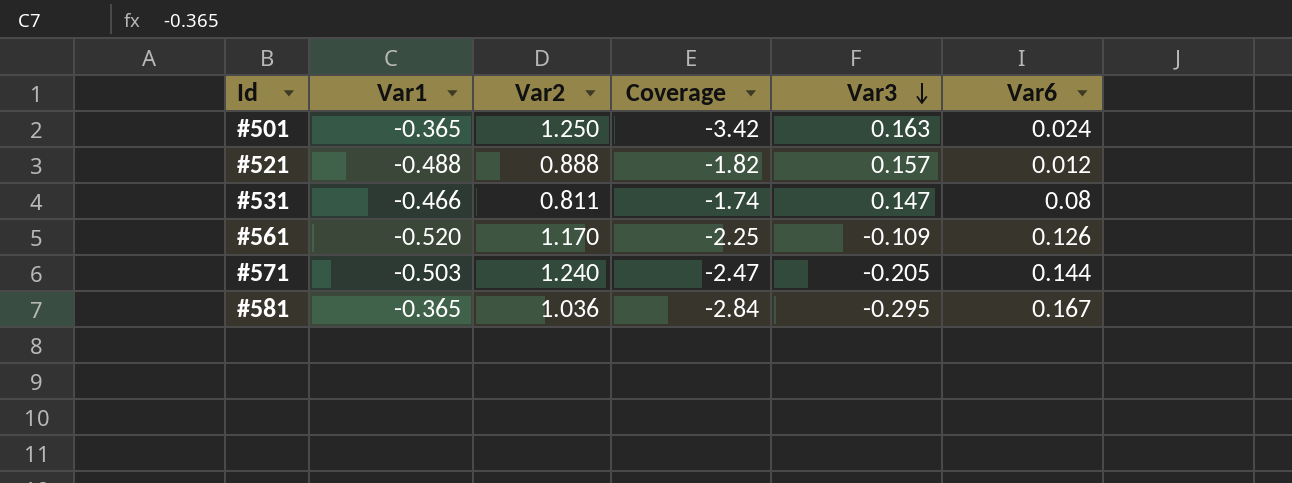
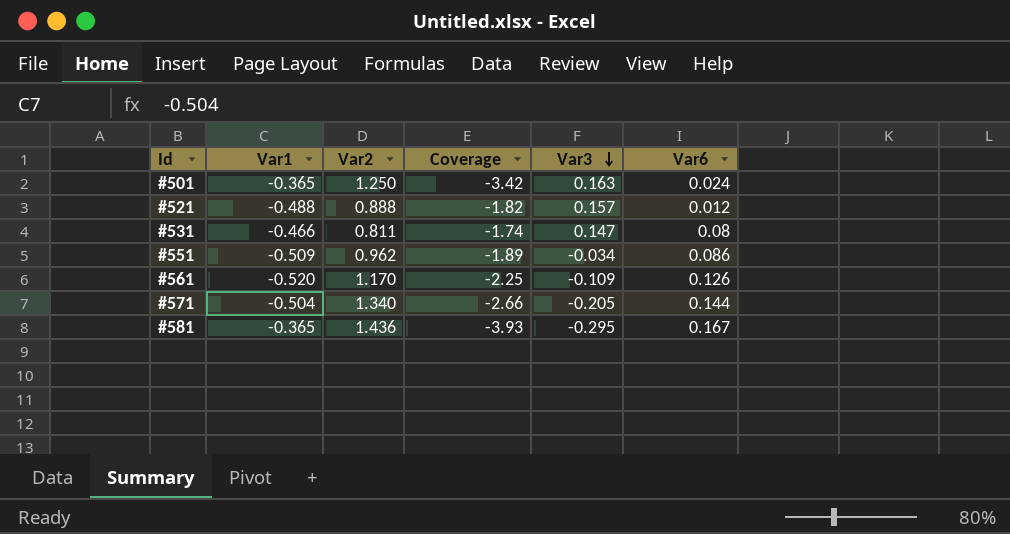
row #551: none -> -0.509 | 0.962 | -1.89 | -0.034 | 0.086
#571 | Var1: -0.503 -> -0.504
#571 | Var2: 1.240 -> 1.340
#571 | Coverage: -2.47 -> -2.66
#581 | Var2: 1.036 -> 1.436
#581 | Coverage: -2.84 -> -3.93

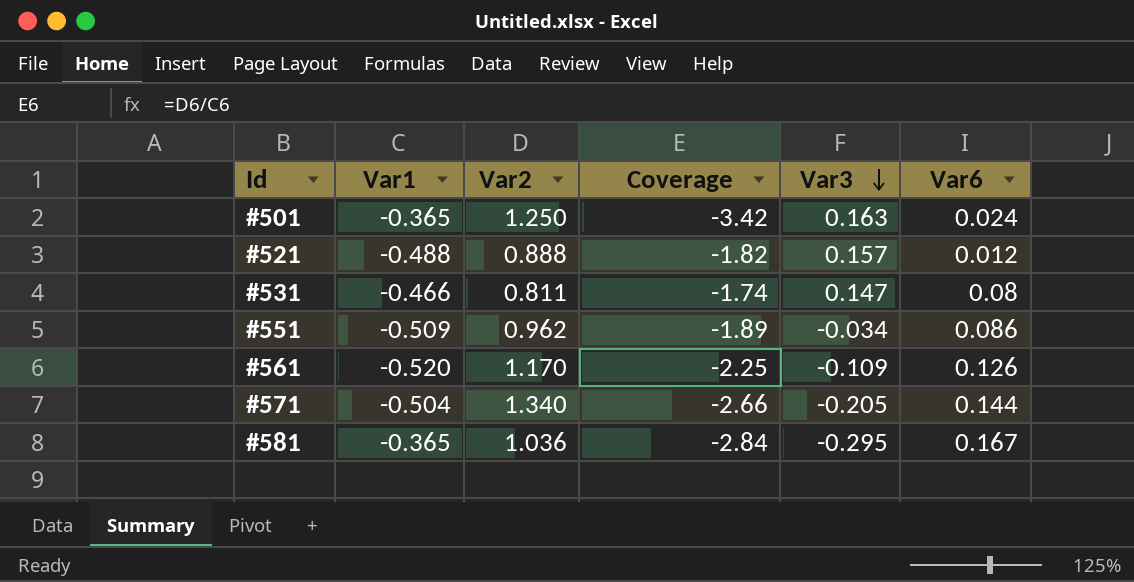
#581 | Var2: 1.436 -> 1.036
#581 | Coverage: -3.93 -> -2.84

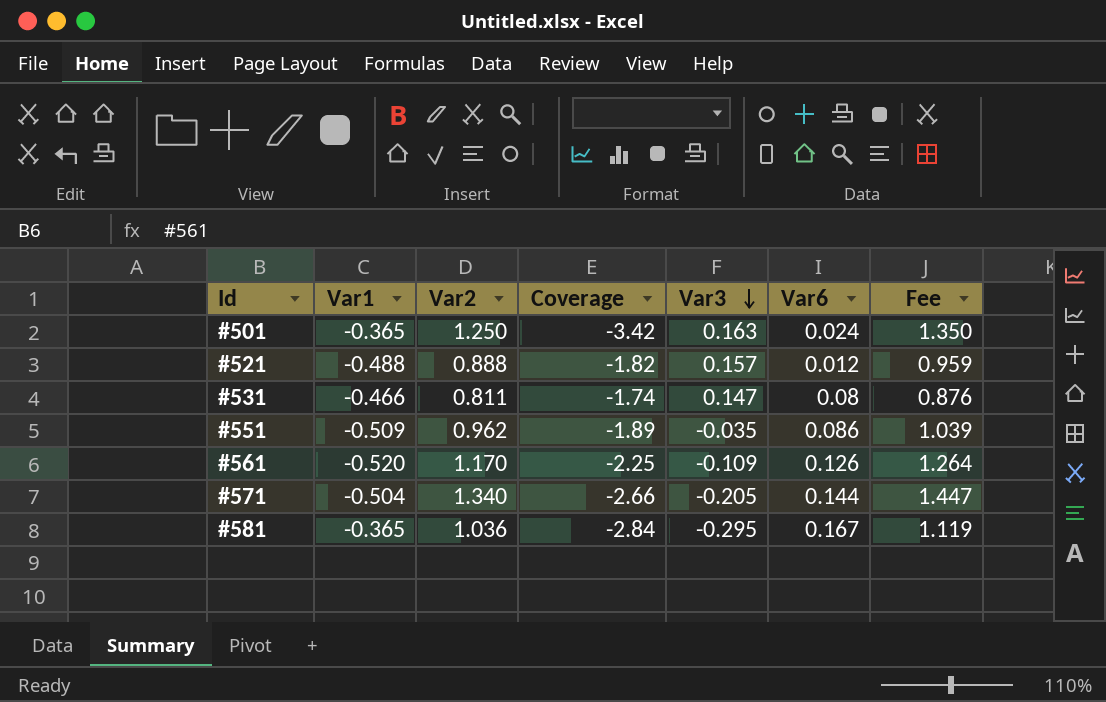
column Fee | formula: none -> [Var2] * 1.08
#551 | Var3: -0.034 -> -0.035

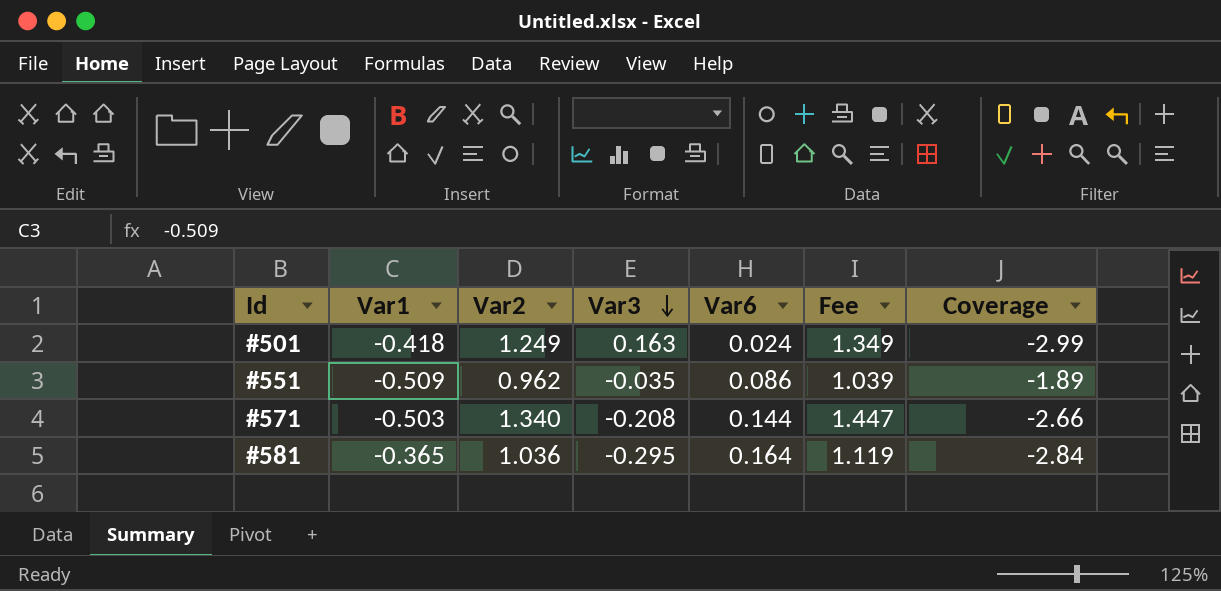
column Coverage | position: 4 -> 7
row #521: -0.488 | 0.888 | -1.82 | 0.157 | 0.012 | 0.959 -> none
row #531: -0.466 | 0.811 | -1.74 | 0.147 | 0.08 | 0.876 -> none
row #561: -0.520 | 1.170 | -2.25 | -0.109 | 0.126 | 1.264 -> none
#501 | Var1: -0.365 -> -0.418
#501 | Var2: 1.250 -> 1.249
#501 | Fee: 1.350 -> 1.349
#501 | Coverage: -3.42 -> -2.99
#571 | Var1: -0.504 -> -0.503
#571 | Var3: -0.205 -> -0.208
#581 | Var6: 0.167 -> 0.164

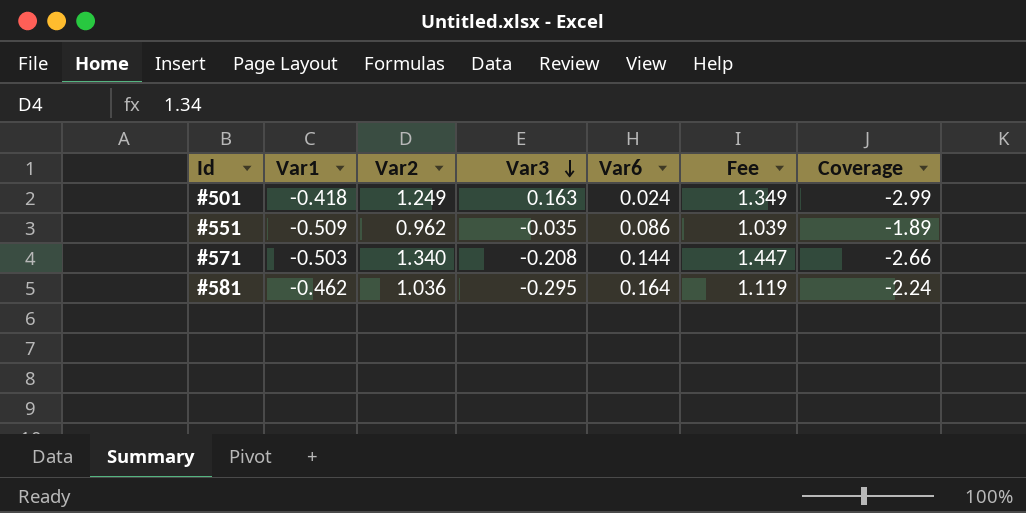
#581 | Var1: -0.365 -> -0.462
#581 | Coverage: -2.84 -> -2.24

